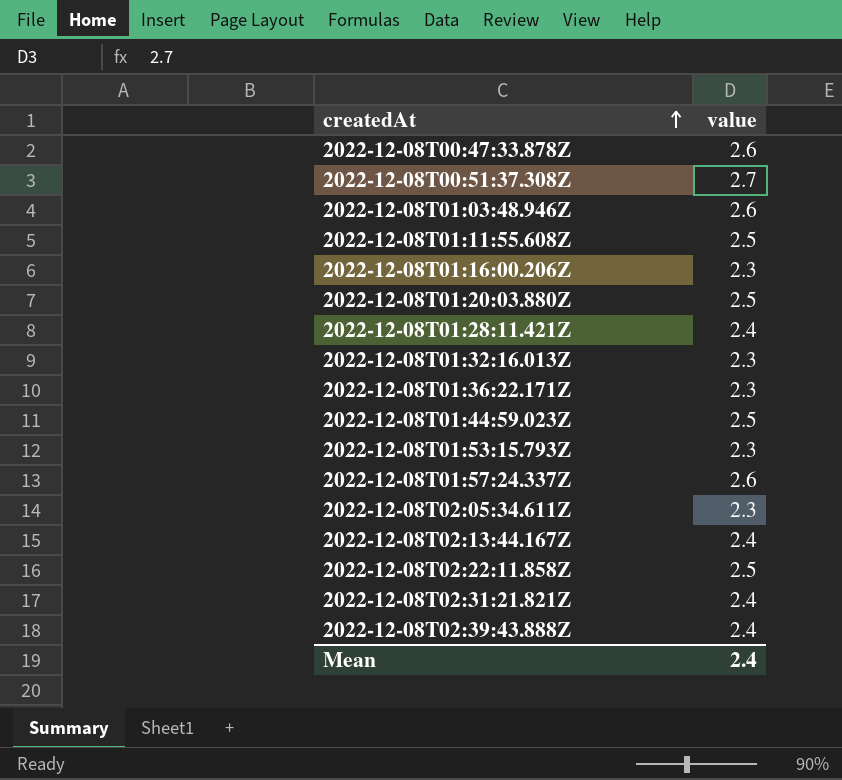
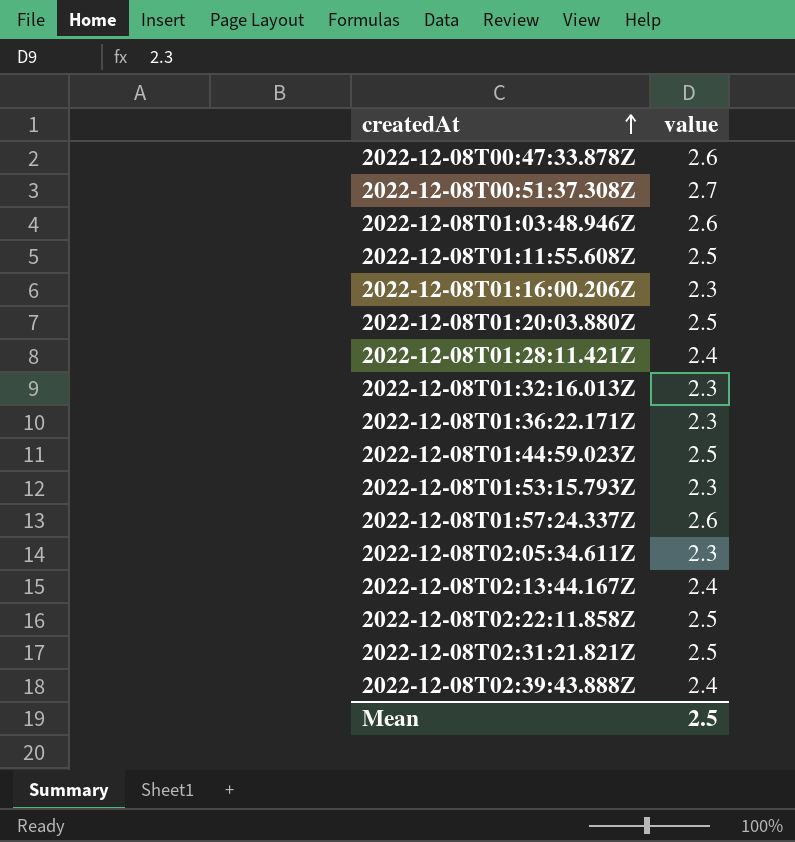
2022-12-08T02:31:21.821Z | value: 2.4 -> 2.5
Mean | value: 2.4 -> 2.5

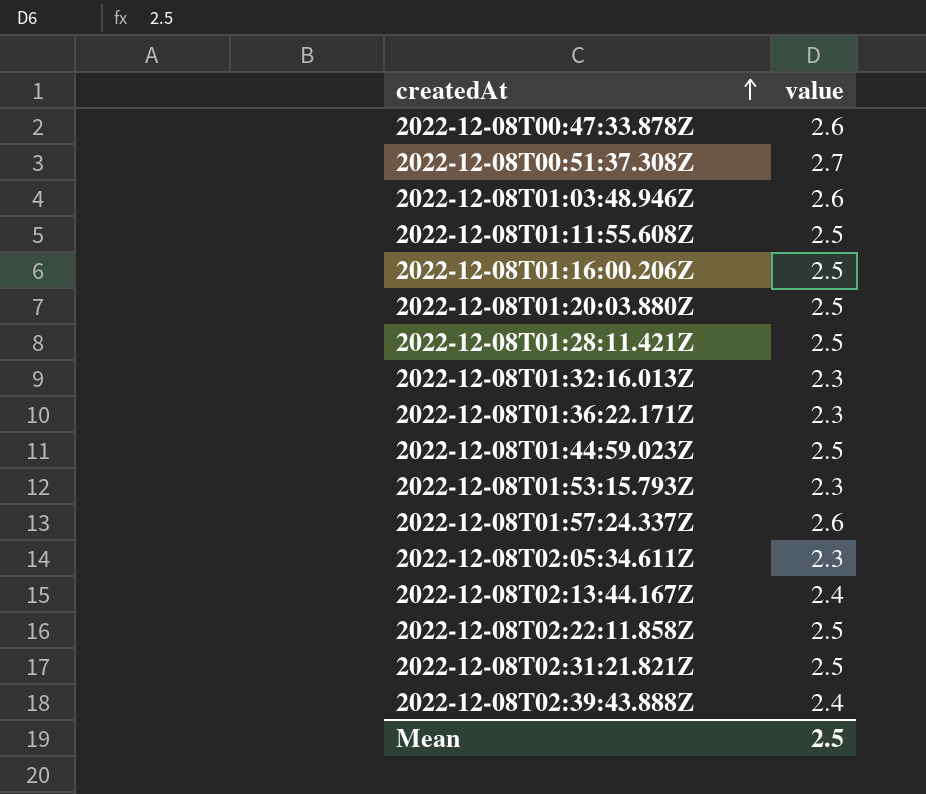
2022-12-08T01:16:00.206Z | value: 2.3 -> 2.5
2022-12-08T01:28:11.421Z | value: 2.4 -> 2.5

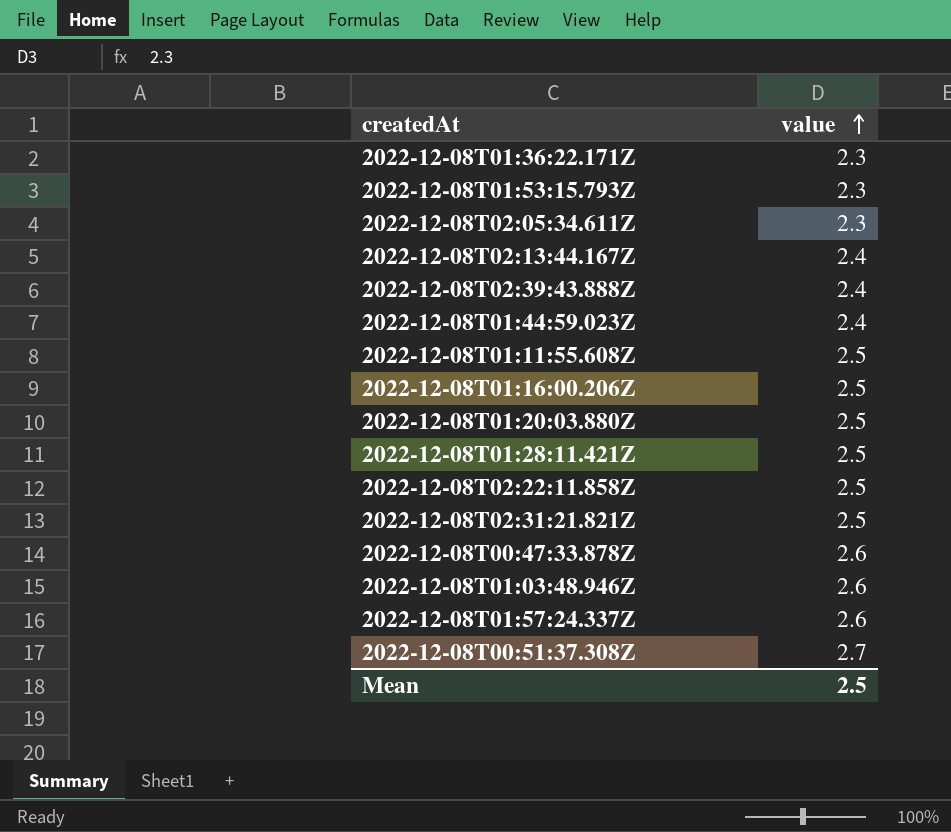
row order: createdAt ascending -> value ascending
row 2022-12-08T01:32:16.013Z: 2.3 -> none
2022-12-08T01:44:59.023Z | value: 2.5 -> 2.4

